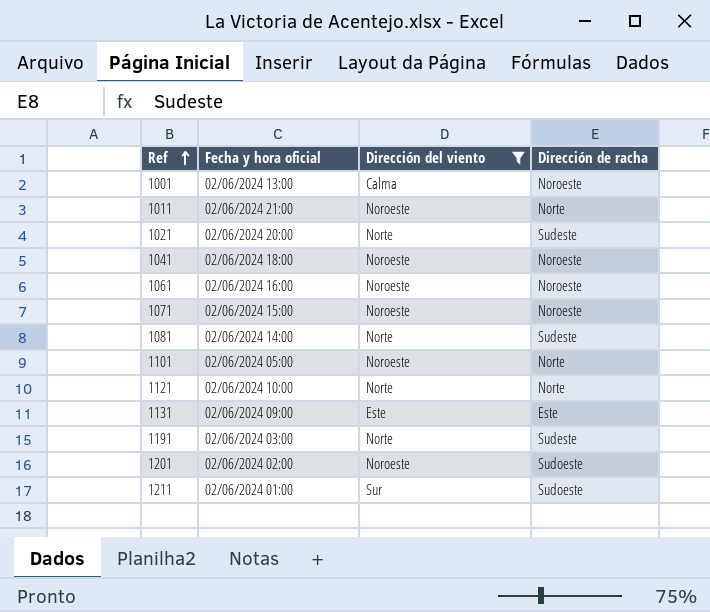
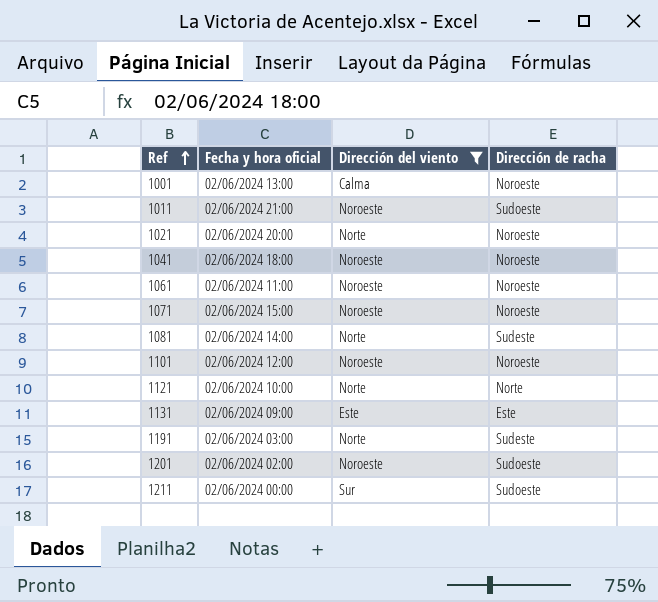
1011 | Dirección de racha: Norte -> Sudoeste
1021 | Dirección de racha: Sudeste -> Noroeste
1061 | Fecha y hora oficial: 02/06/2024 16:00 -> 02/06/2024 11:00
1101 | Fecha y hora oficial: 02/06/2024 05:00 -> 02/06/2024 12:00
1101 | Dirección de racha: Norte -> Noroeste
1211 | Fecha y hora oficial: 02/06/2024 01:00 -> 02/06/2024 00:00

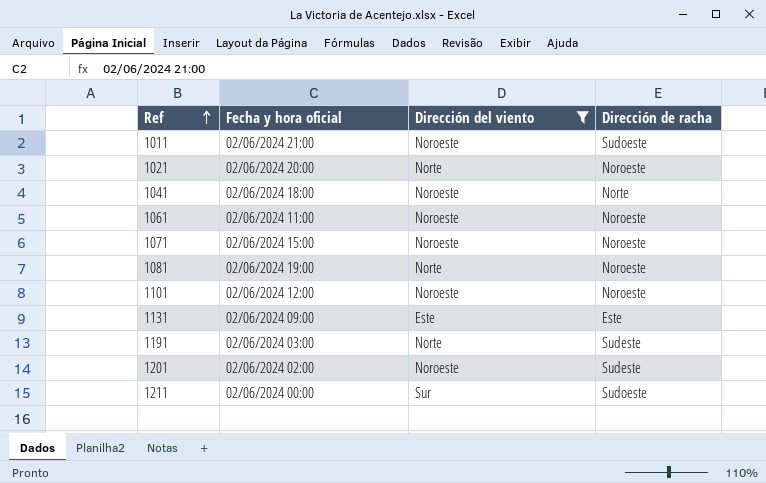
row 1001: 02/06/2024 13:00 | Calma | Noroeste -> none
row 1121: 02/06/2024 10:00 | Norte | Norte -> none
1041 | Dirección de racha: Noroeste -> Norte
1081 | Fecha y hora oficial: 02/06/2024 14:00 -> 02/06/2024 19:00
1081 | Dirección de racha: Sudeste -> Noroeste
1201 | Dirección de racha: Sudoeste -> Sudeste

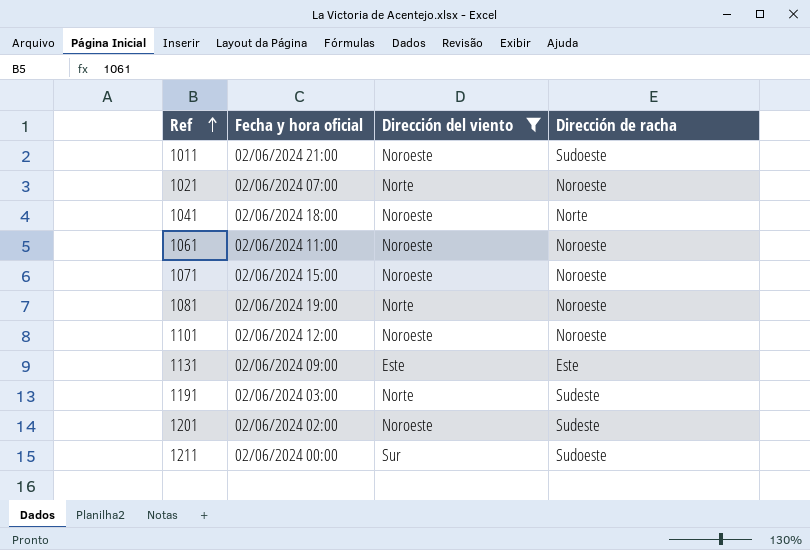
1021 | Fecha y hora oficial: 02/06/2024 20:00 -> 02/06/2024 07:00

